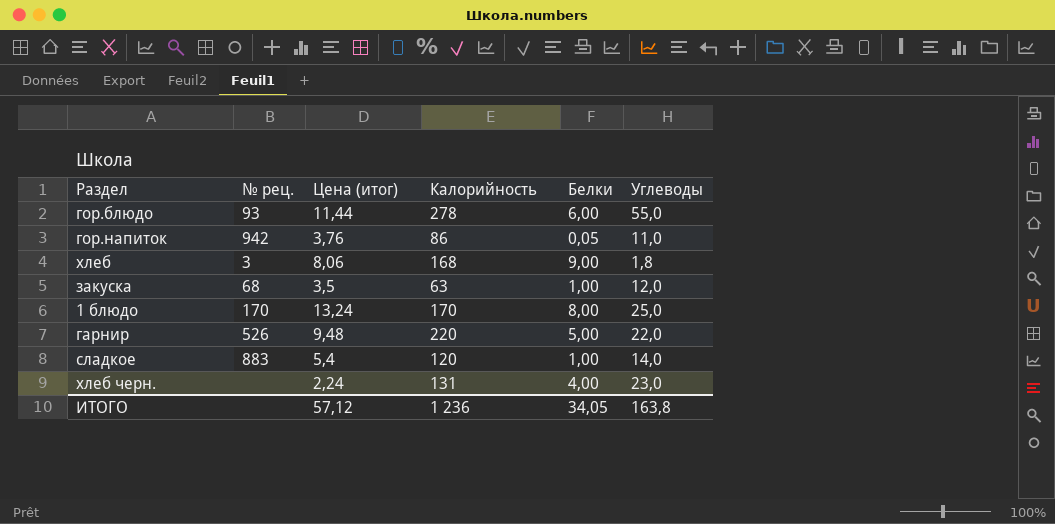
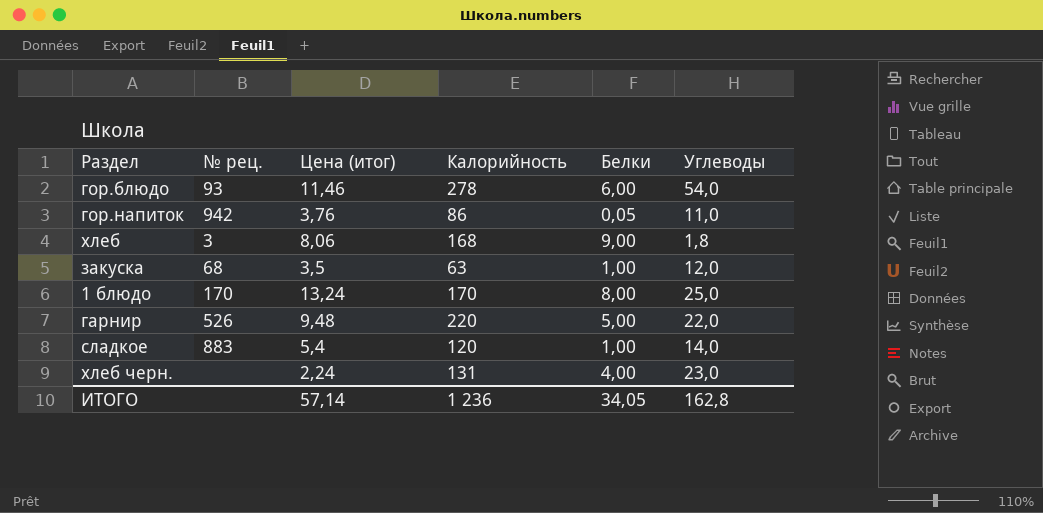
гор.блюдо | Цена (итог): 11,44 -> 11,46
гор.блюдо | Углеводы: 55,0 -> 54,0
ИТОГО | Цена (итог): 57,12 -> 57,14
ИТОГО | Углеводы: 163,8 -> 162,8

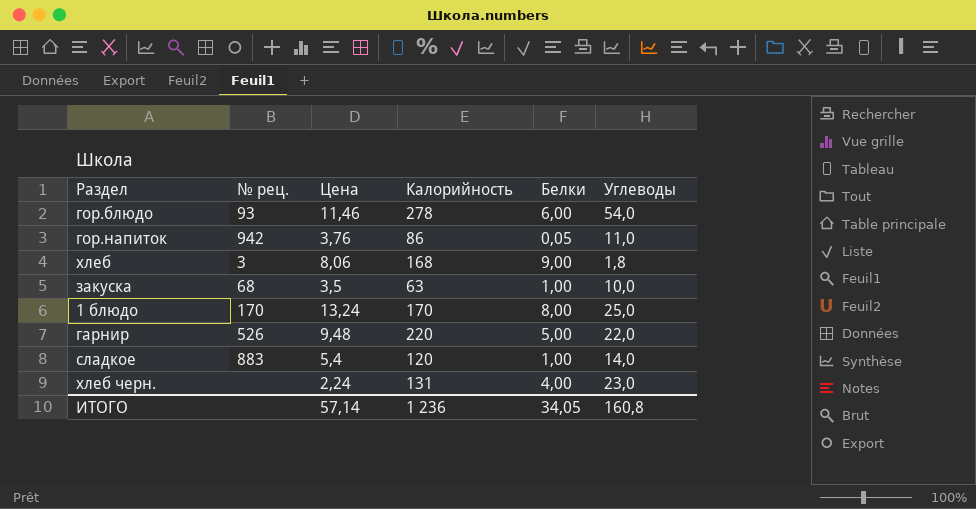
column name: Цена (итог) -> Цена
закуска | Углеводы: 12,0 -> 10,0
ИТОГО | Углеводы: 162,8 -> 160,8

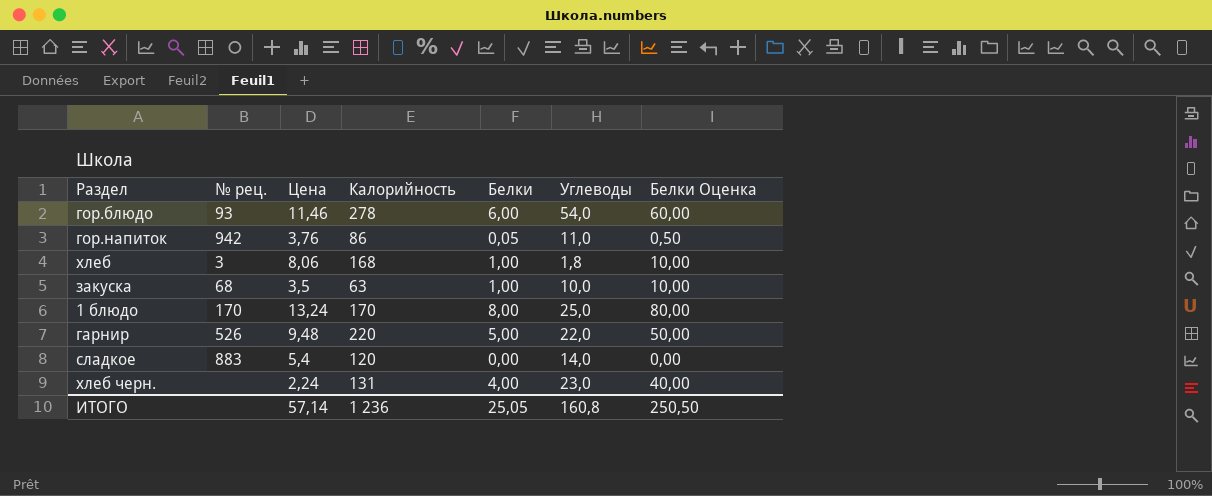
column Белки Оценка | formula: none -> [Белки] * 10
хлеб | Белки: 9,00 -> 1,00
сладкое | Белки: 1,00 -> 0,00
ИТОГО | Белки: 34,05 -> 25,05

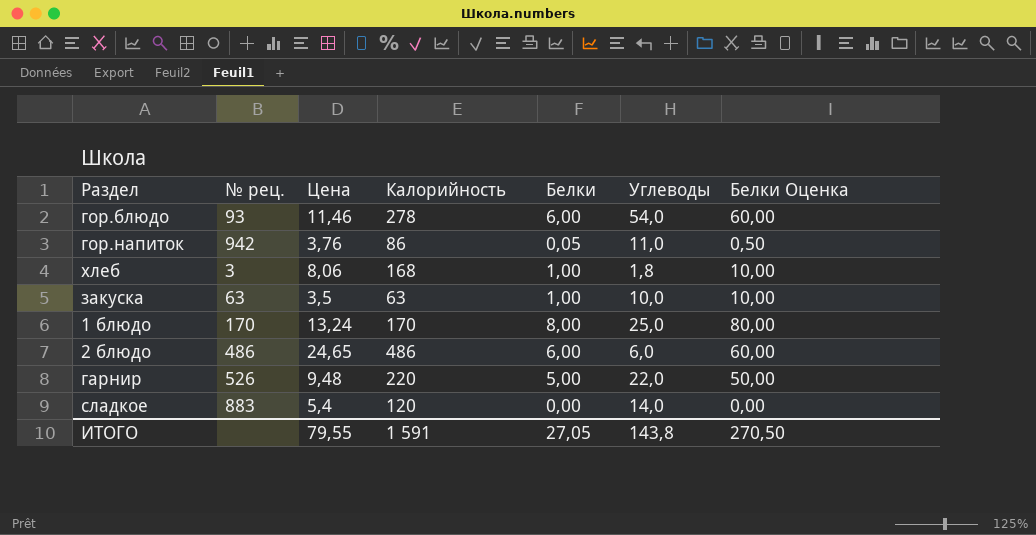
row хлеб черн.: none | 2,24 | 131 | 4,00 | 23,0 | 40,00 -> none
закуска | № рец.: 68 -> 63
row 2 блюдо: none -> 486 | 24,65 | 486 | 6,00 | 6,0 | 60,00
ИТОГО | Цена: 57,14 -> 79,55
ИТОГО | Калорийность: 1 236 -> 1 591
ИТОГО | Белки: 25,05 -> 27,05
ИТОГО | Углеводы: 160,8 -> 143,8
ИТОГО | Белки Оценка: 250,50 -> 270,50

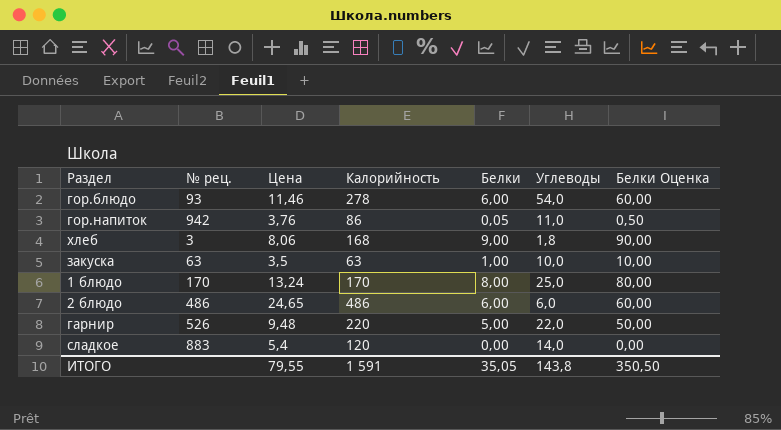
хлеб | Белки: 1,00 -> 9,00
хлеб | Белки Оценка: 10,00 -> 90,00
ИТОГО | Белки: 27,05 -> 35,05
ИТОГО | Белки Оценка: 270,50 -> 350,50

